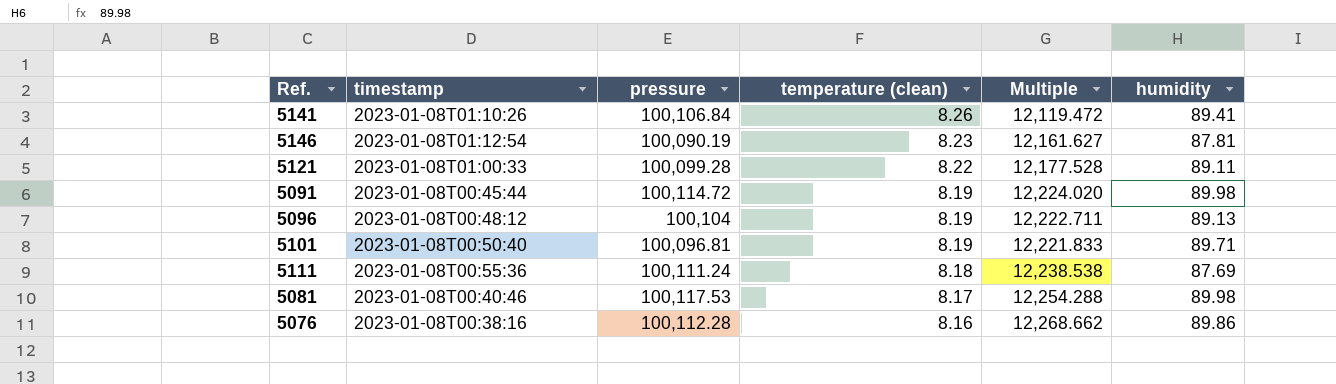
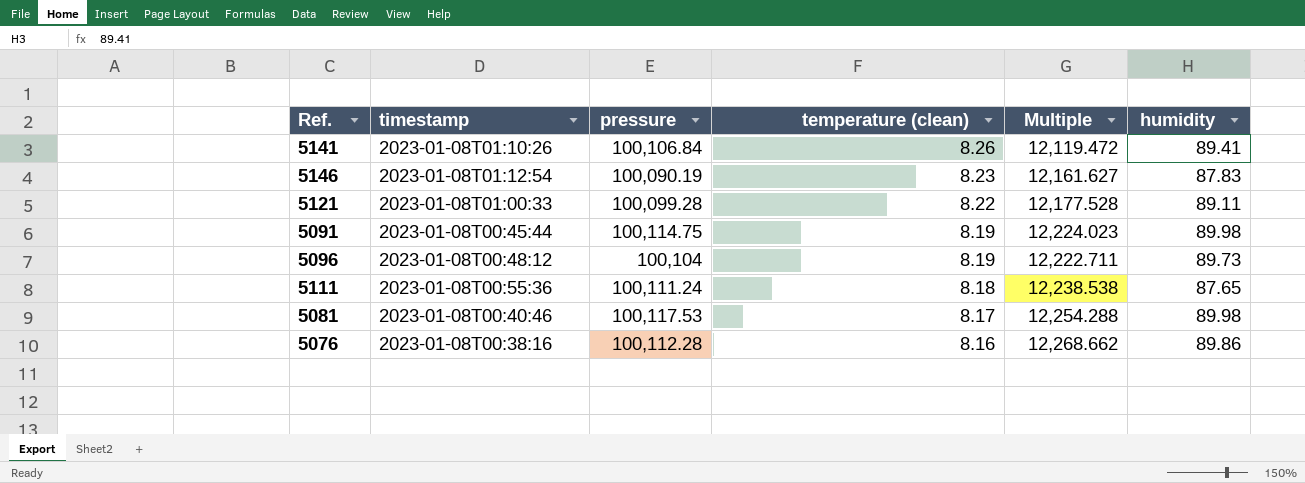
row 5101: 2023-01-08T00:50:40 | 100,096.81 | 8.19 | 12,221.833 | 89.71 -> none
5146 | humidity: 87.81 -> 87.83
5091 | pressure: 100,114.72 -> 100,114.75
5091 | Multiple: 12,224.020 -> 12,224.023
5096 | humidity: 89.13 -> 89.73
5111 | humidity: 87.69 -> 87.65

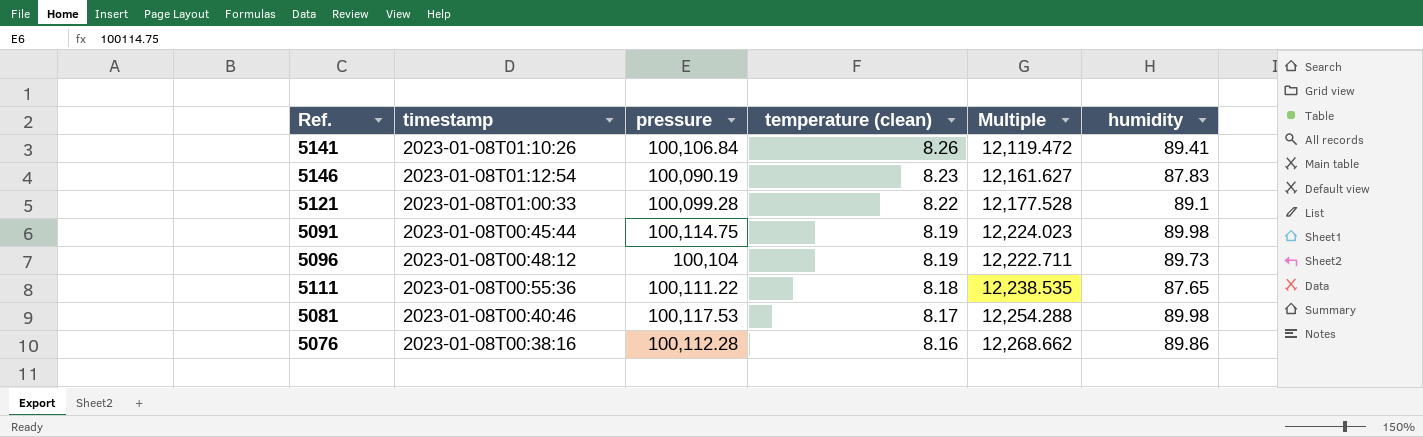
5121 | humidity: 89.11 -> 89.1
5111 | pressure: 100,111.24 -> 100,111.22
5111 | Multiple: 12,238.538 -> 12,238.535

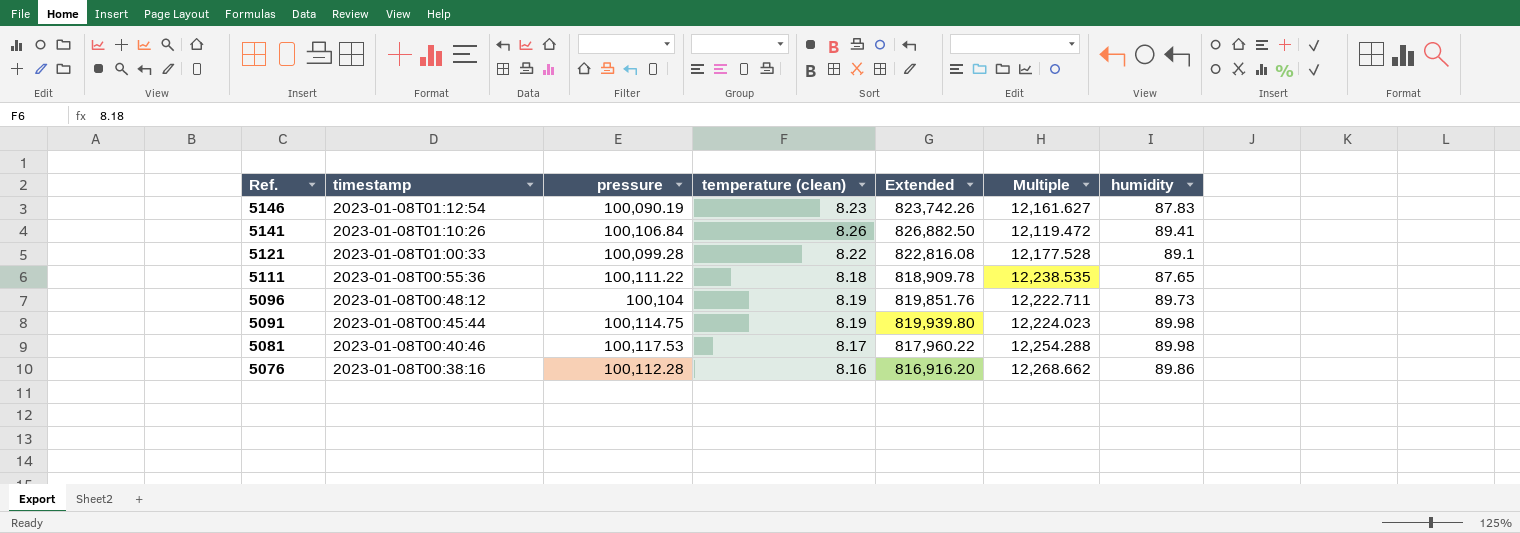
row order: temperature (clean) descending -> Ref. descending
column Extended | formula: none -> [pressure] * [temperature (clean)]

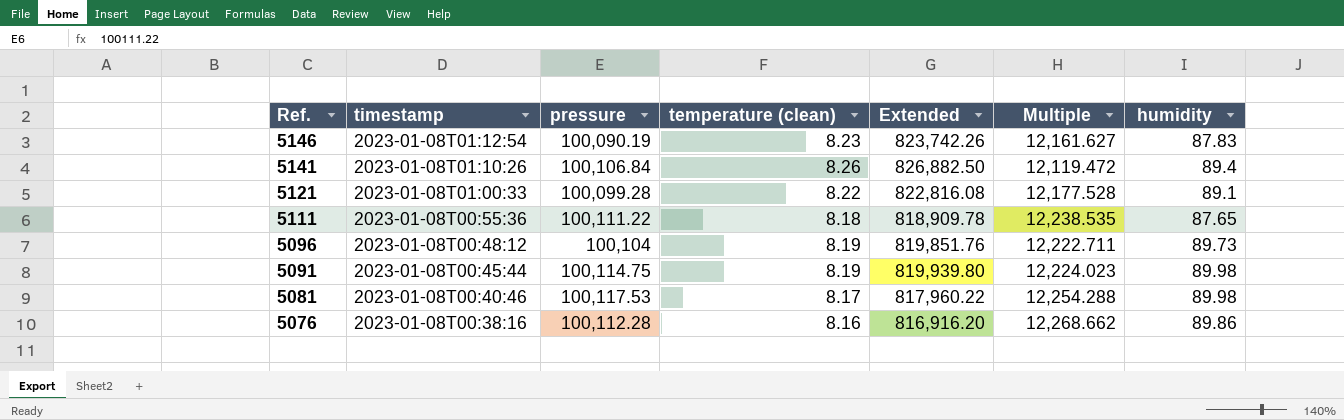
5141 | humidity: 89.41 -> 89.4

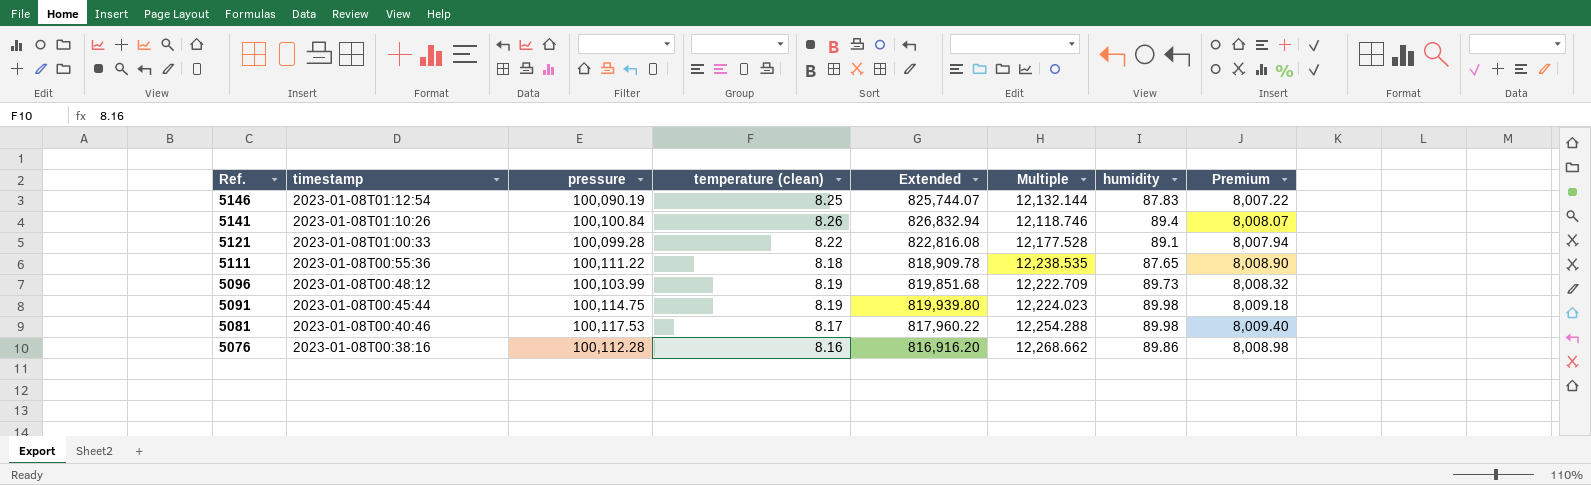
column Premium | formula: none -> [pressure] * 0.08
5146 | temperature (clean): 8.23 -> 8.25
5146 | Extended: 823,742.26 -> 825,744.07
5146 | Multiple: 12,161.627 -> 12,132.144
5141 | pressure: 100,106.84 -> 100,100.84
5141 | Extended: 826,882.50 -> 826,832.94
5141 | Multiple: 12,119.472 -> 12,118.746
5096 | pressure: 100,104 -> 100,103.99
5096 | Extended: 819,851.76 -> 819,851.68
5096 | Multiple: 12,222.711 -> 12,222.709

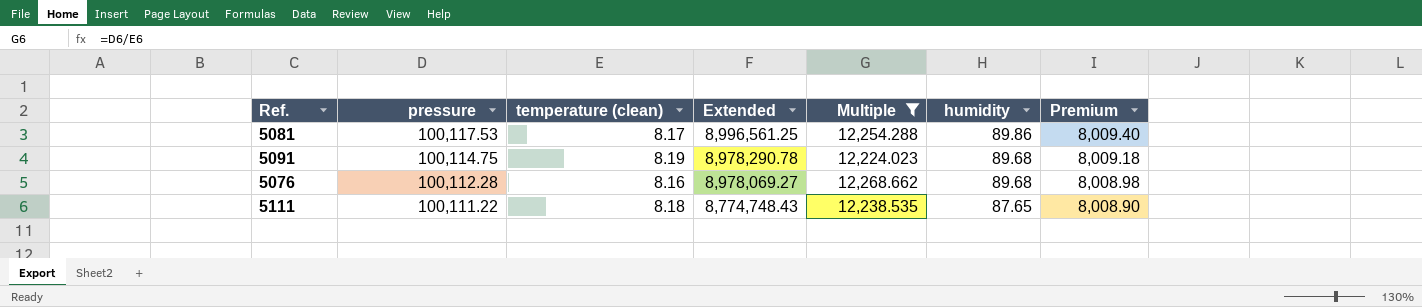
filter: none -> Multiple >= 12,224.023
row order: Ref. descending -> pressure descending
column timestamp | position: 2 -> none
column Extended | formula: [pressure] * [temperature (clean)] -> [pressure] * [humidity]
5081 | humidity: 89.98 -> 89.86
5091 | humidity: 89.98 -> 89.68
5076 | humidity: 89.86 -> 89.68

